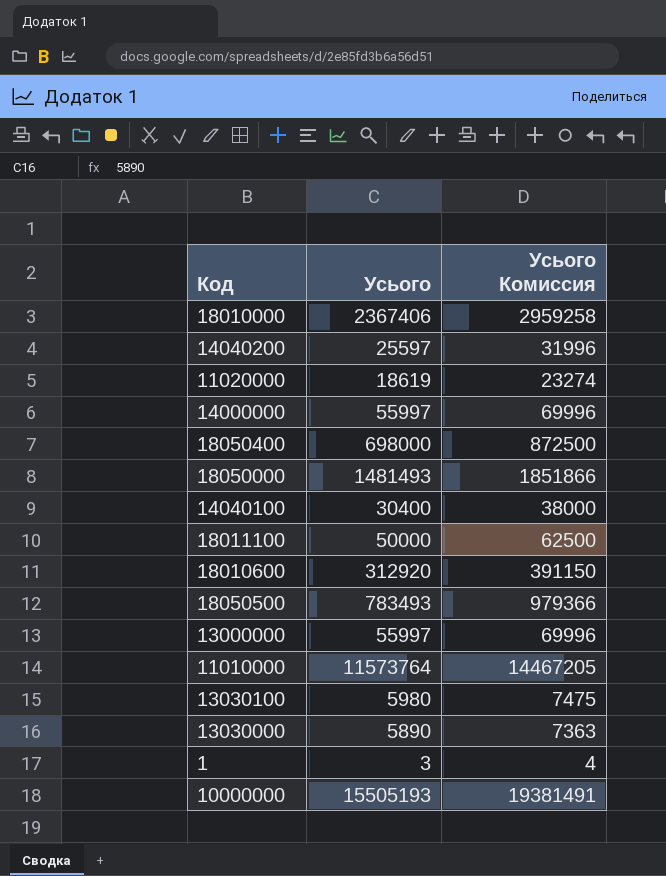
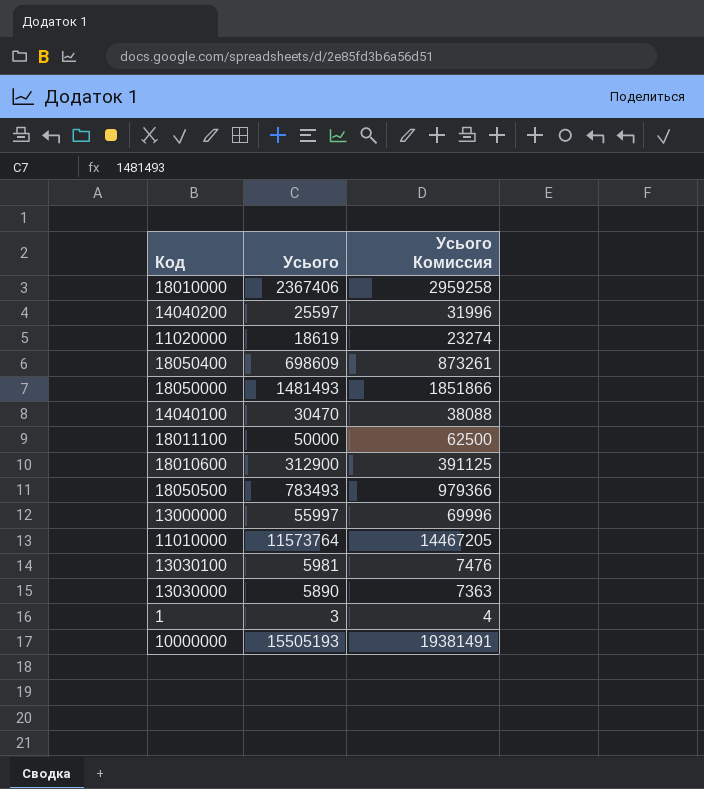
row 14000000: 55997 | 69996 -> none
18050400 | Усього: 698000 -> 698609
18050400 | Усього Комиссия: 872500 -> 873261
14040100 | Усього: 30400 -> 30470
14040100 | Усього Комиссия: 38000 -> 38088
18010600 | Усього: 312920 -> 312900
18010600 | Усього Комиссия: 391150 -> 391125
13030100 | Усього: 5980 -> 5981
13030100 | Усього Комиссия: 7475 -> 7476

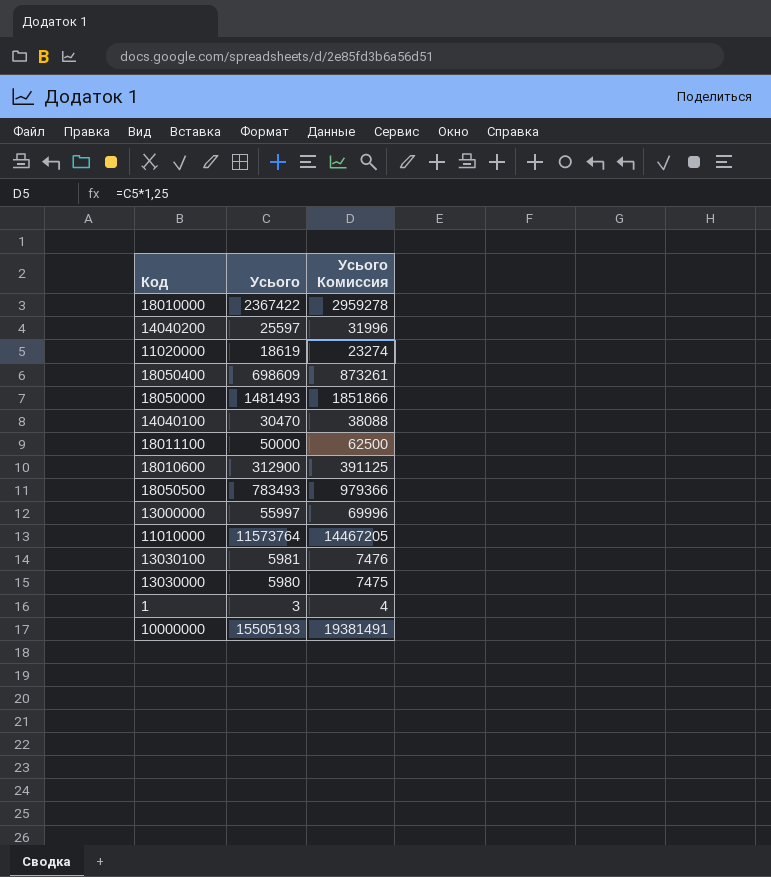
18010000 | Усього: 2367406 -> 2367422
18010000 | Усього Комиссия: 2959258 -> 2959278
13030000 | Усього: 5890 -> 5980
13030000 | Усього Комиссия: 7363 -> 7475

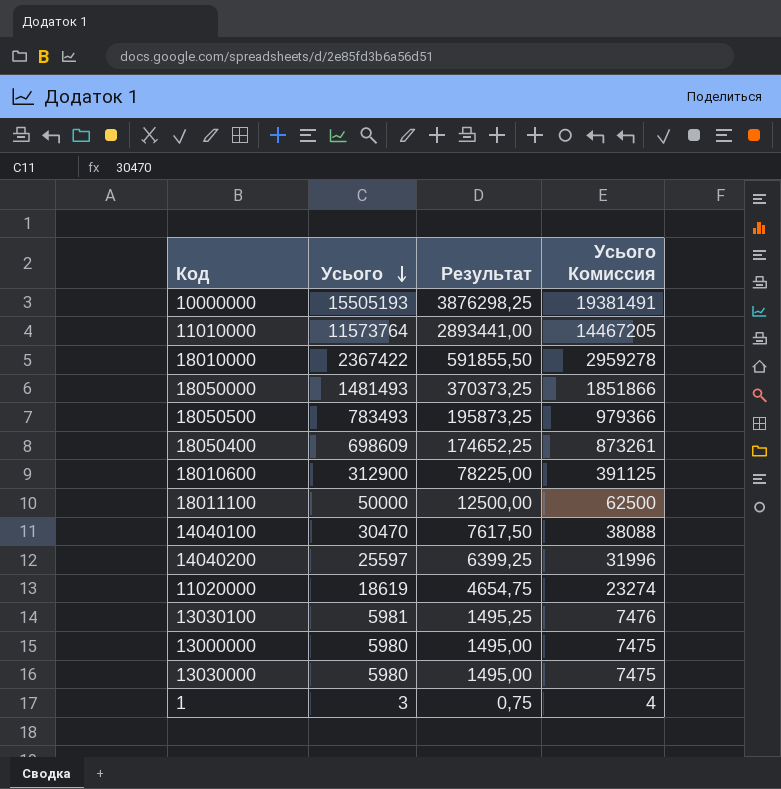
row order: none -> Усього descending
column Результат | formula: none -> [Усього] * 0,25
13000000 | Усього: 55997 -> 5980
13000000 | Усього Комиссия: 69996 -> 7475

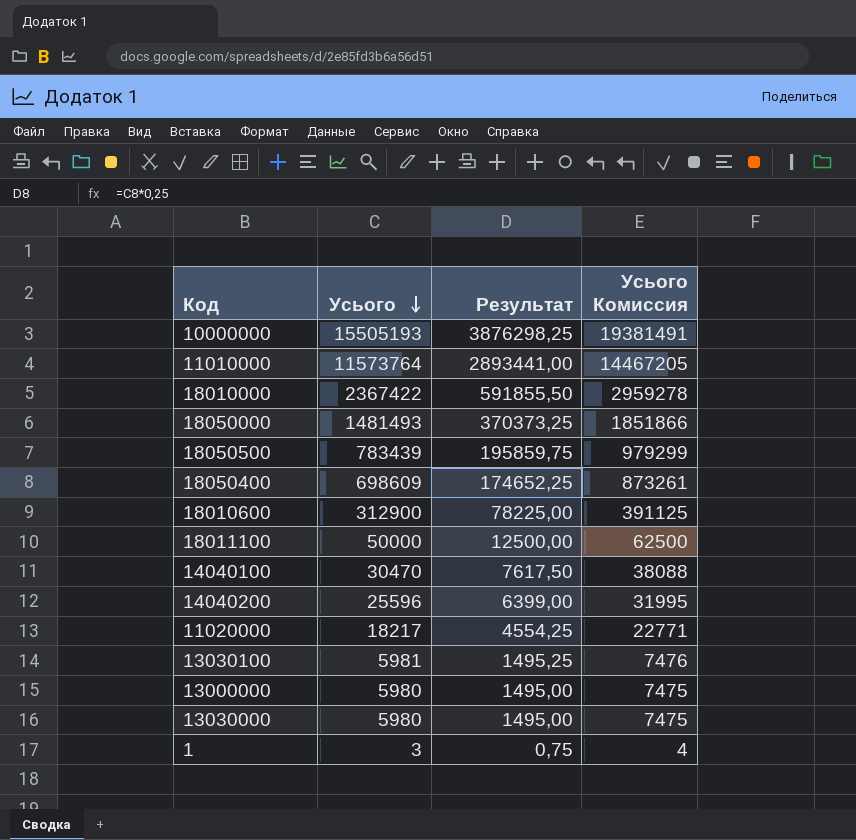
18050500 | Усього: 783493 -> 783439
18050500 | Результат: 195873,25 -> 195859,75
18050500 | Усього Комиссия: 979366 -> 979299
14040200 | Усього: 25597 -> 25596
14040200 | Результат: 6399,25 -> 6399,00
14040200 | Усього Комиссия: 31996 -> 31995
11020000 | Усього: 18619 -> 18217
11020000 | Результат: 4654,75 -> 4554,25
11020000 | Усього Комиссия: 23274 -> 22771

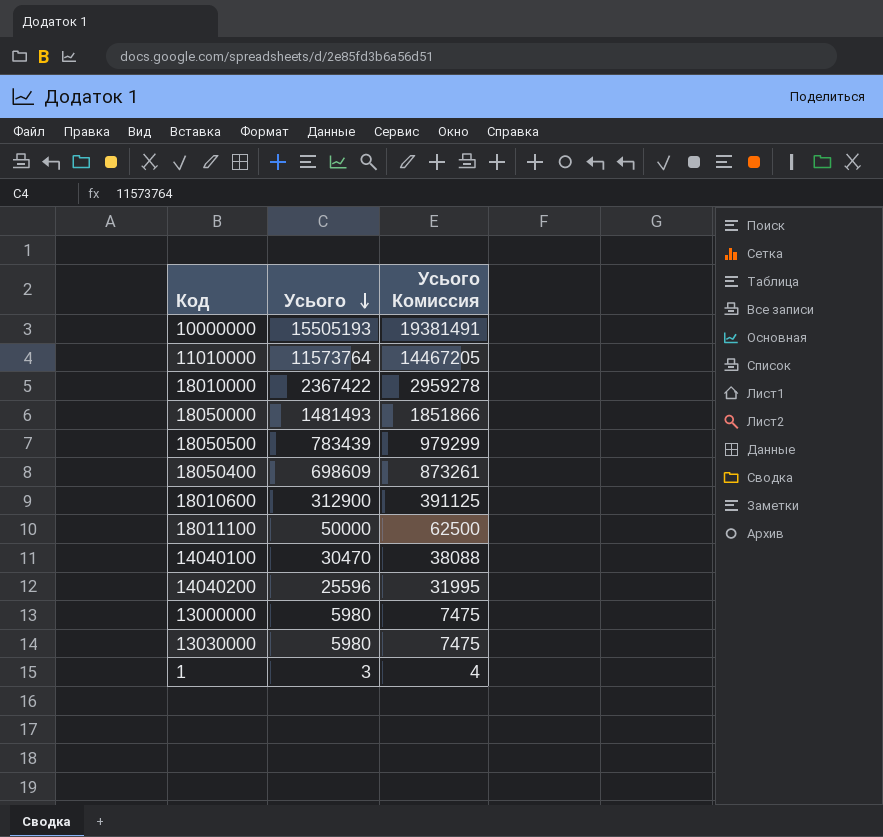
column Результат | formula: [Усього] * 0,25 -> none
row 11020000: 18217 | 4554,25 | 22771 -> none
row 13030100: 5981 | 1495,25 | 7476 -> none

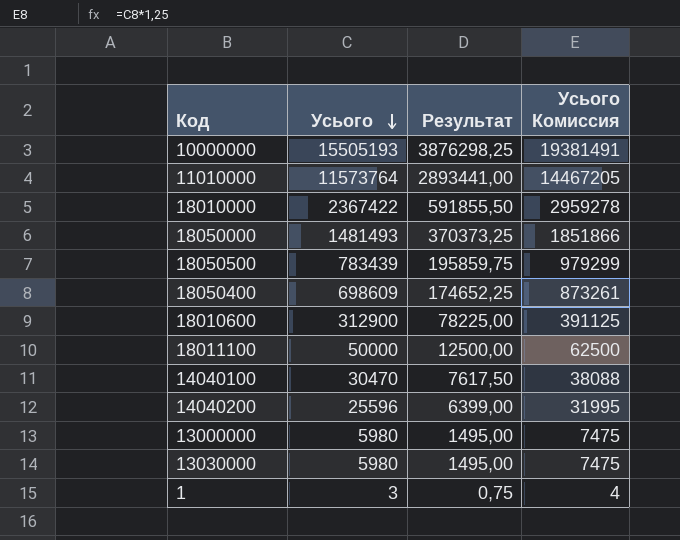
column Результат | formula: none -> [Усього] * 0,25

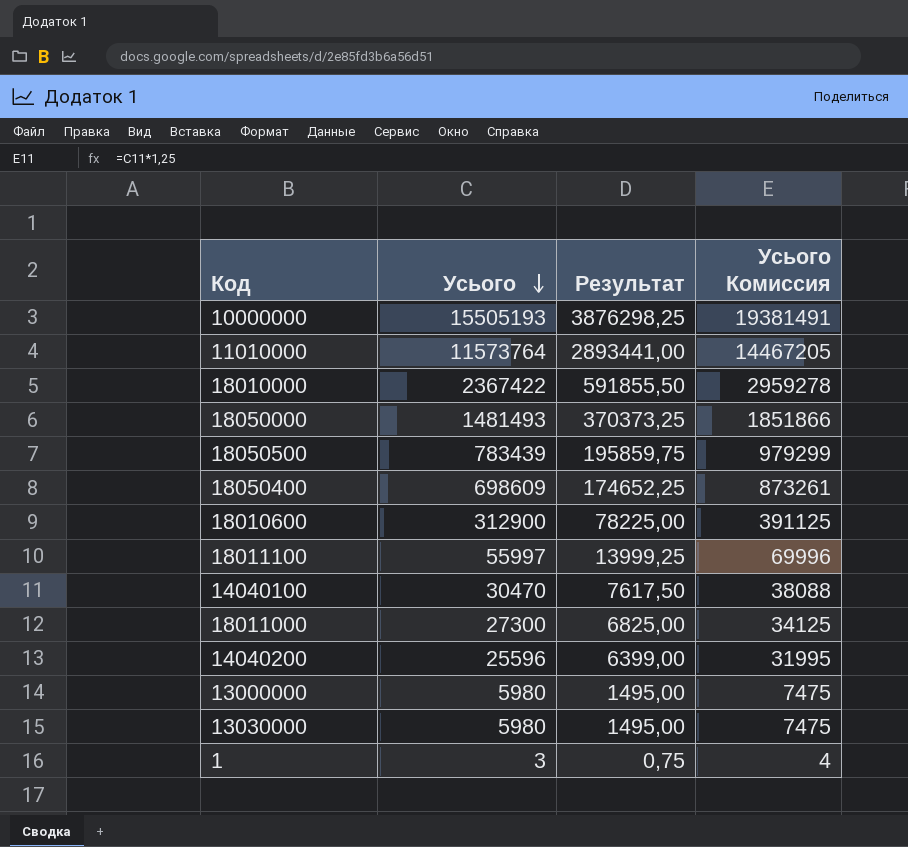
18011100 | Усього: 50000 -> 55997
18011100 | Результат: 12500,00 -> 13999,25
18011100 | Усього Комиссия: 62500 -> 69996
row 18011000: none -> 27300 | 6825,00 | 34125

